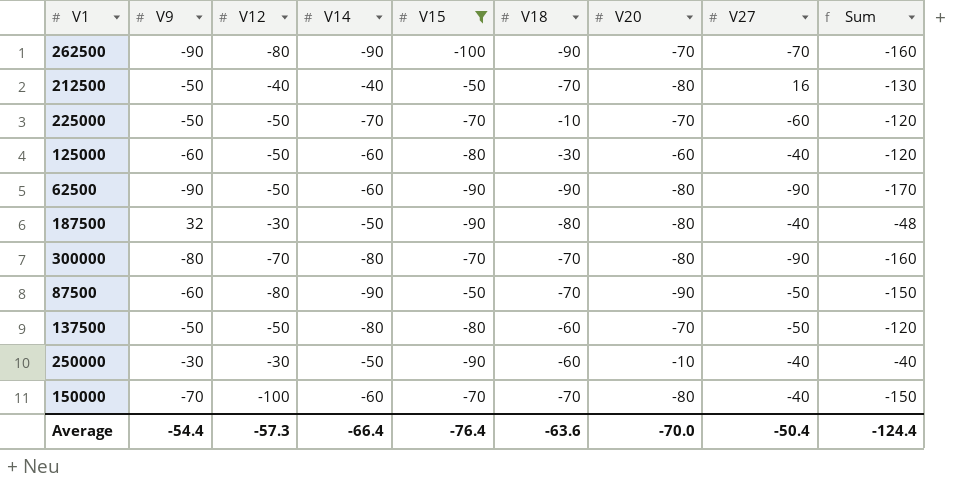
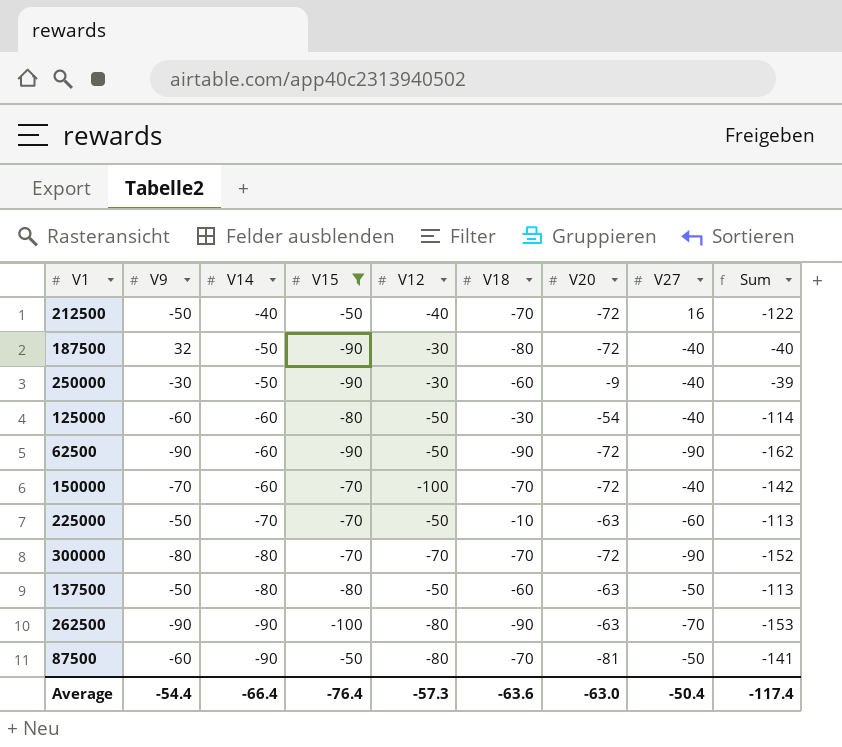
row order: none -> V14 descending
column V12 | position: 3 -> 5
212500 | V20: -80 -> -72
212500 | Sum: -130 -> -122
187500 | V20: -80 -> -72
187500 | Sum: -48 -> -40
250000 | V20: -10 -> -9
250000 | Sum: -40 -> -39
125000 | V20: -60 -> -54
125000 | Sum: -120 -> -114
62500 | V20: -80 -> -72
62500 | Sum: -170 -> -162
150000 | V20: -80 -> -72
150000 | Sum: -150 -> -142
225000 | V20: -70 -> -63
225000 | Sum: -120 -> -113
300000 | V20: -80 -> -72
300000 | Sum: -160 -> -152
137500 | V20: -70 -> -63
137500 | Sum: -120 -> -113
262500 | V20: -70 -> -63
262500 | Sum: -160 -> -153
87500 | V20: -90 -> -81
87500 | Sum: -150 -> -141
Average | V20: -70.0 -> -63.0
Average | Sum: -124.4 -> -117.4

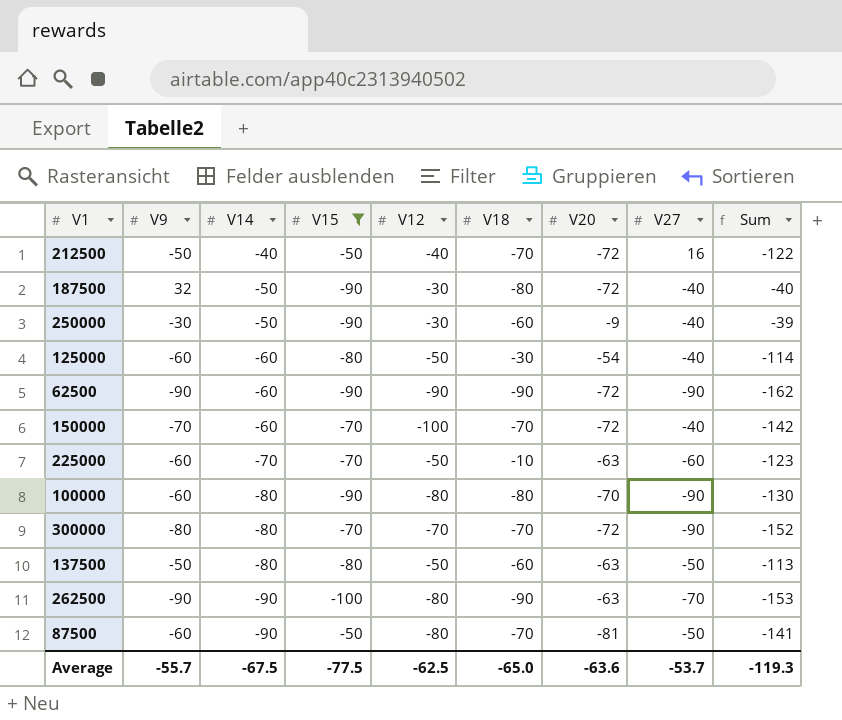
62500 | V12: -50 -> -90
225000 | V9: -50 -> -60
225000 | Sum: -113 -> -123
row 100000: none -> -60 | -80 | -90 | -80 | -80 | -70 | -90 | -130
Average | V9: -54.4 -> -55.7
Average | V14: -66.4 -> -67.5
Average | V15: -76.4 -> -77.5
Average | V12: -57.3 -> -62.5
Average | V18: -63.6 -> -65.0
Average | V20: -63.0 -> -63.6
Average | V27: -50.4 -> -53.7
Average | Sum: -117.4 -> -119.3

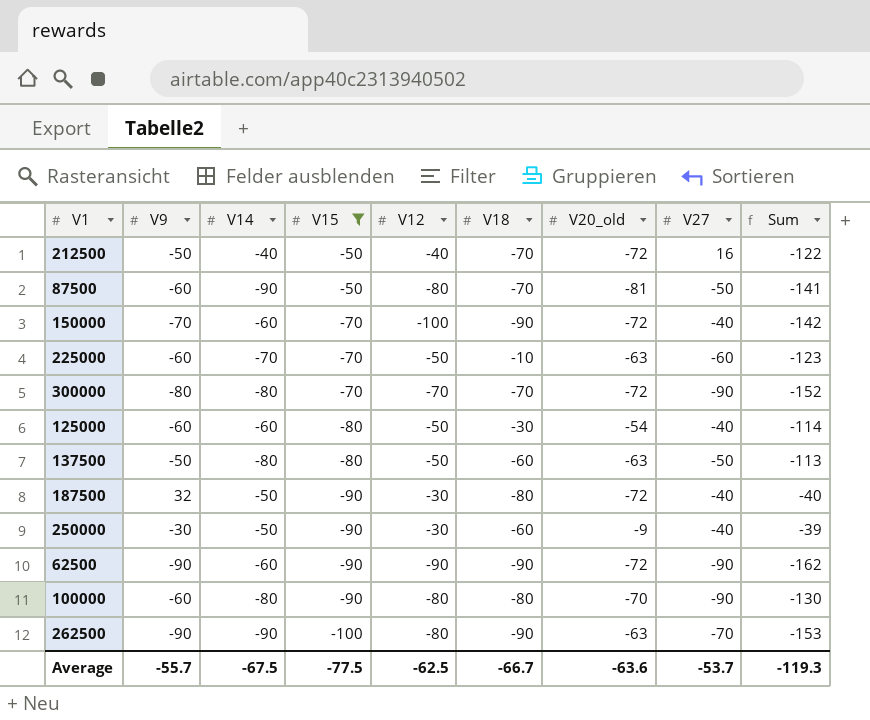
row order: V14 descending -> V15 descending
column name: V20 -> V20_old
150000 | V18: -70 -> -90
Average | V18: -65.0 -> -66.7

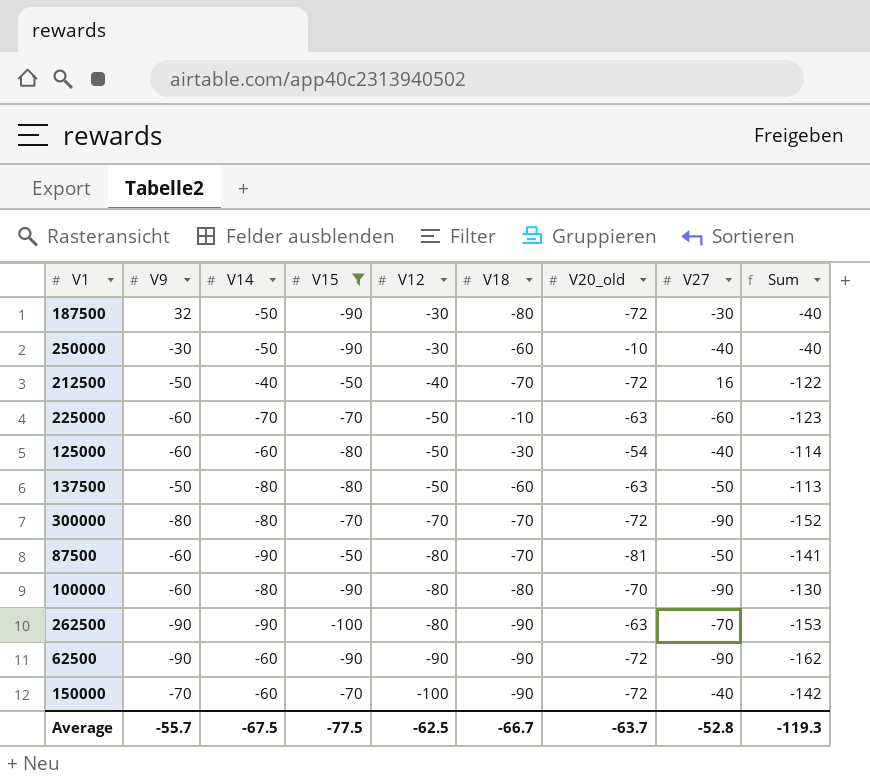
row order: V15 descending -> V12 descending
187500 | V27: -40 -> -30
250000 | V20_old: -9 -> -10
250000 | Sum: -39 -> -40
Average | V20_old: -63.6 -> -63.7
Average | V27: -53.7 -> -52.8

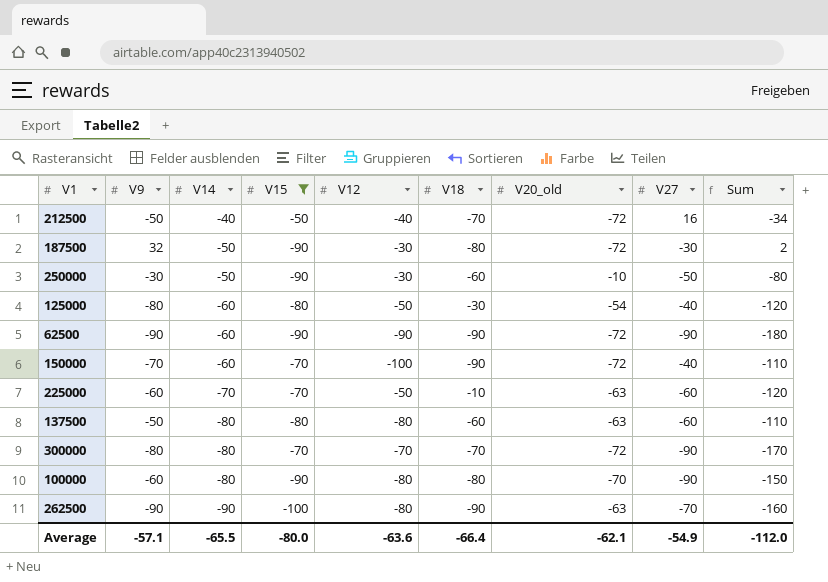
row order: V12 descending -> V14 descending
column Sum | formula: [V9] + [V20_old] -> [V9] + [V27]
row 87500: -60 | -90 | -50 | -80 | -70 | -81 | -50 | -141 -> none
250000 | V27: -40 -> -50
125000 | V9: -60 -> -80
137500 | V12: -50 -> -80
137500 | V27: -50 -> -60
Average | V9: -55.7 -> -57.1
Average | V14: -67.5 -> -65.5
Average | V15: -77.5 -> -80.0
Average | V12: -62.5 -> -63.6
Average | V18: -66.7 -> -66.4
Average | V20_old: -63.7 -> -62.1
Average | V27: -52.8 -> -54.9
Average | Sum: -119.3 -> -112.0

